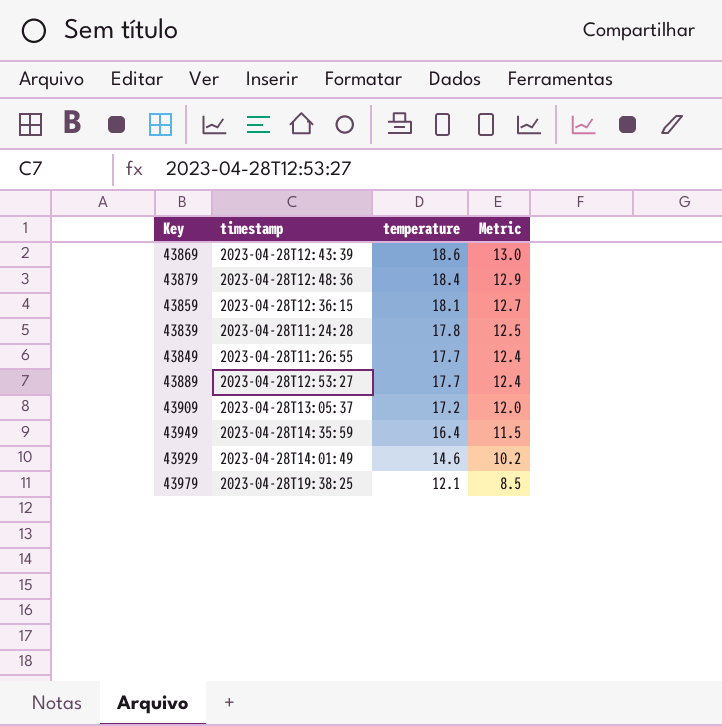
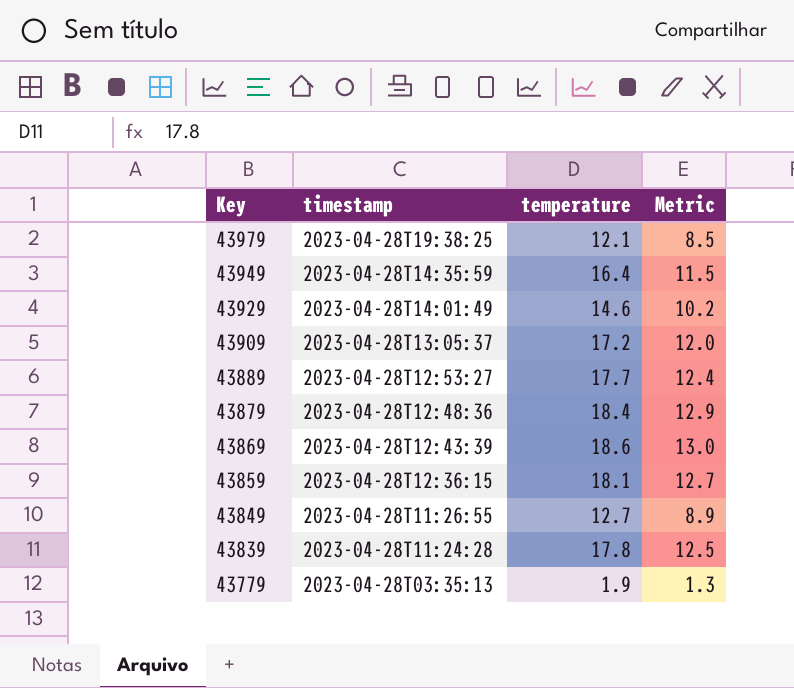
row order: temperature descending -> Key descending
43849 | temperature: 17.7 -> 12.7
43849 | Metric: 12.4 -> 8.9
row 43779: none -> 2023-04-28T03:35:13 | 1.9 | 1.3

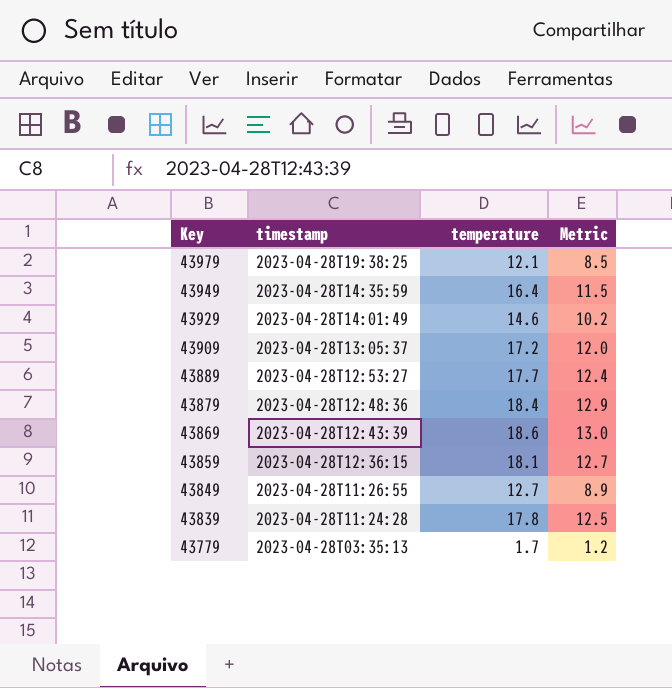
43779 | temperature: 1.9 -> 1.7
43779 | Metric: 1.3 -> 1.2

